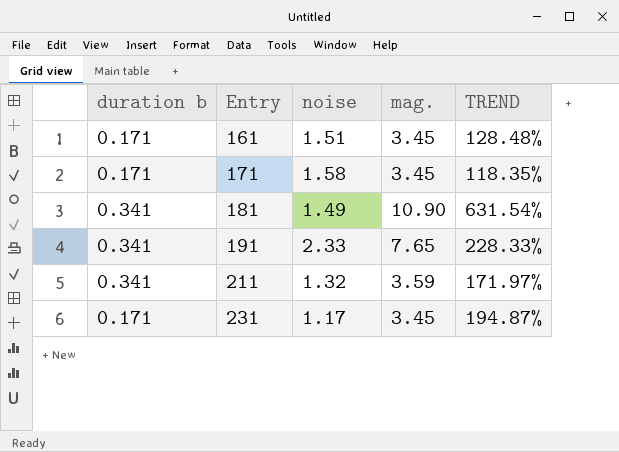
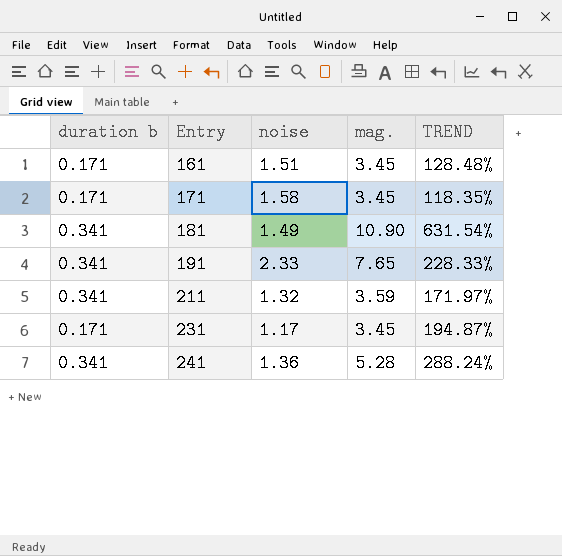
row 241: none -> 0.341 | 1.36 | 5.28 | 288.24%

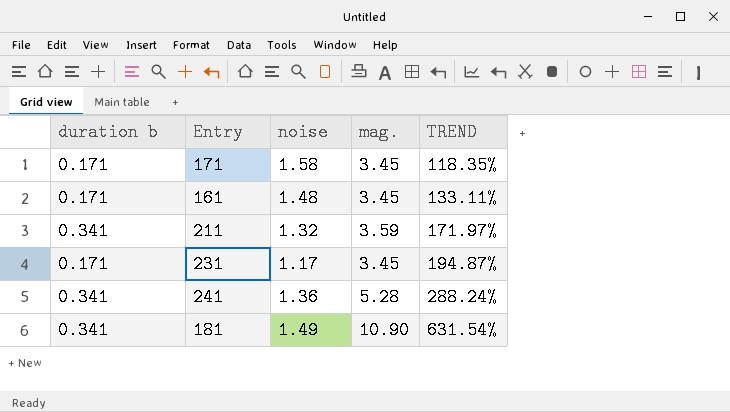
row order: Entry ascending -> TREND ascending
row 191: 0.341 | 2.33 | 7.65 | 228.33% -> none
161 | noise: 1.51 -> 1.48
161 | TREND: 128.48% -> 133.11%

